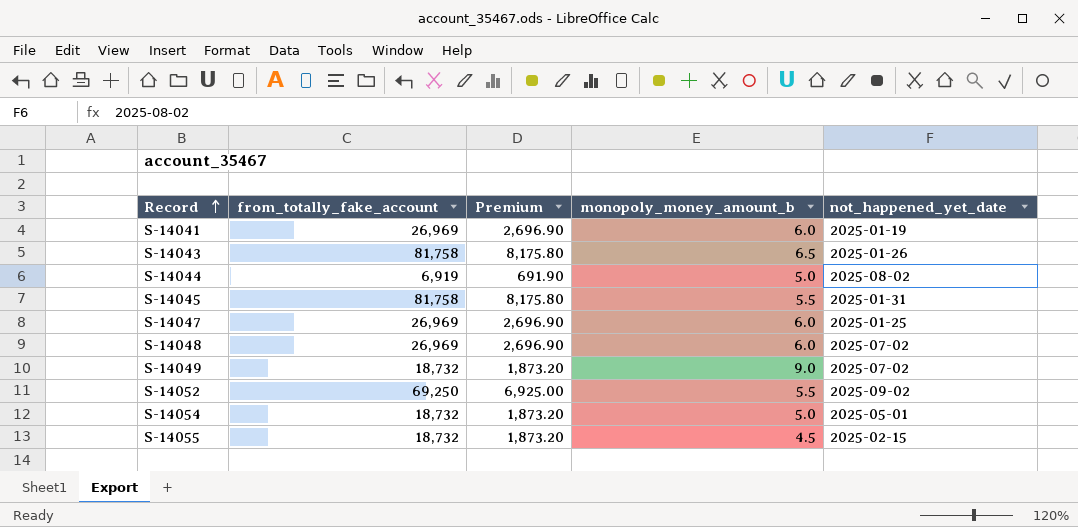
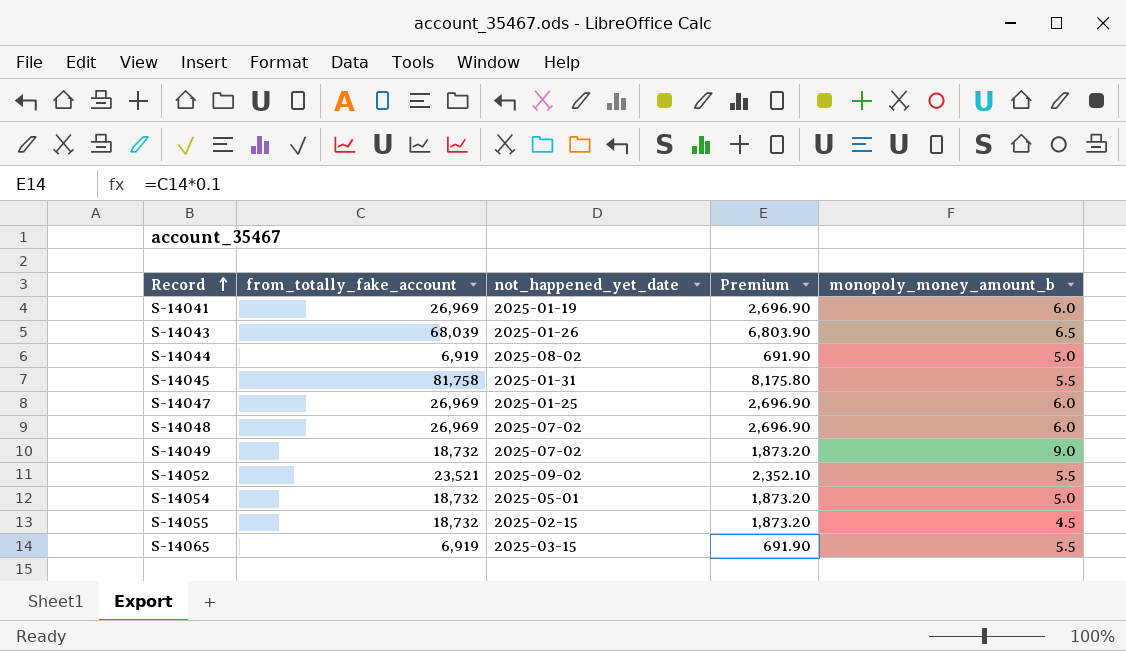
column not_happened_yet_date | position: 5 -> 3
S-14043 | from_totally_fake_account: 81,758 -> 68,039
S-14043 | Premium: 8,175.80 -> 6,803.90
S-14052 | from_totally_fake_account: 69,250 -> 23,521
S-14052 | Premium: 6,925.00 -> 2,352.10
row S-14065: none -> 6,919 | 2025-03-15 | 691.90 | 5.5

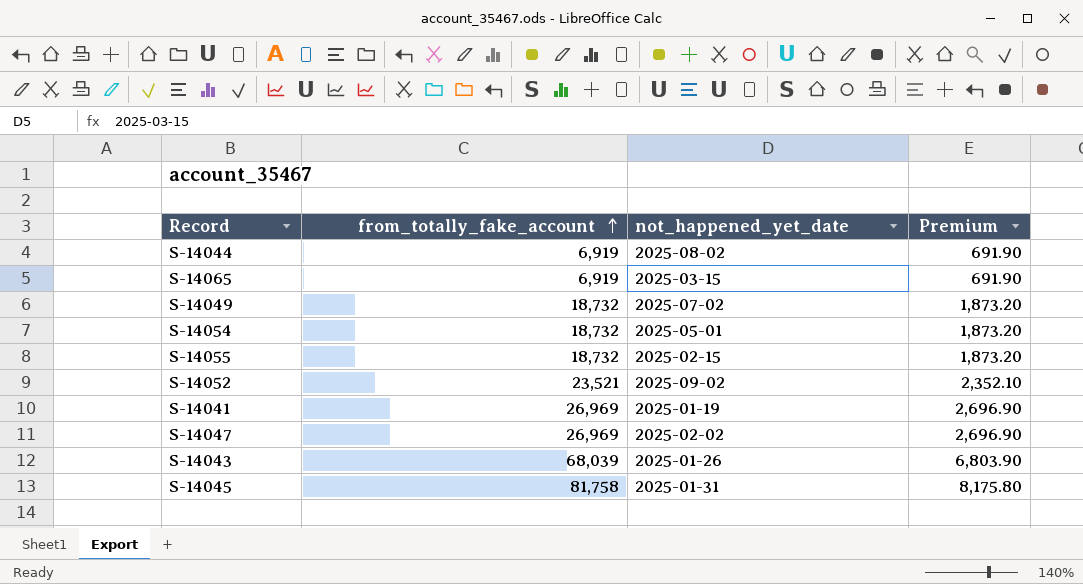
row order: Record ascending -> from_totally_fake_account ascending
column monopoly_money_amount_b | position: 5 -> none
row S-14048: 26,969 | 2025-07-02 | 2,696.90 | 6.0 -> none
S-14047 | not_happened_yet_date: 2025-01-25 -> 2025-02-02

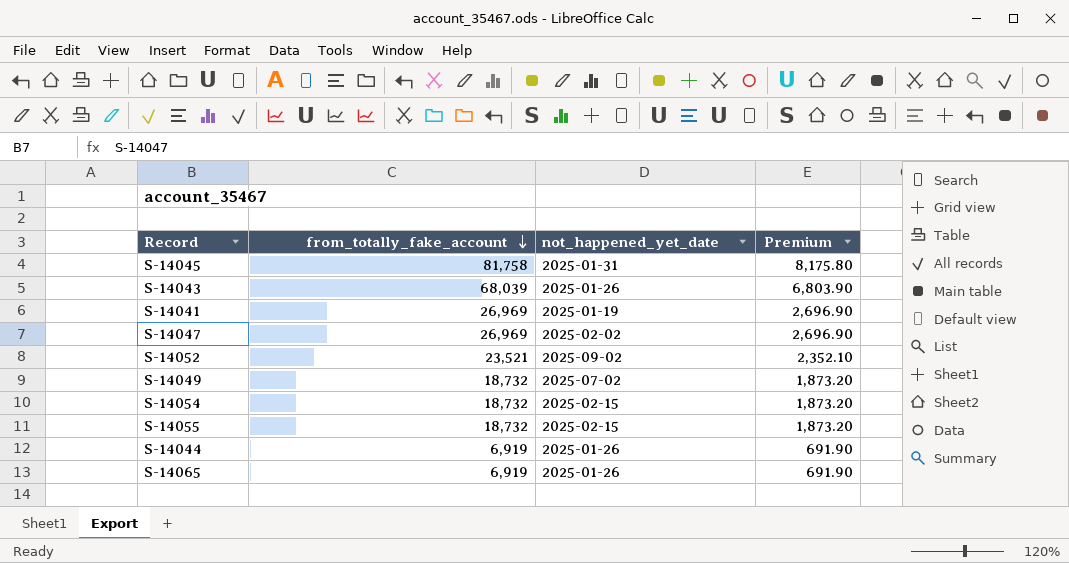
row order: from_totally_fake_account ascending -> from_totally_fake_account descending
S-14054 | not_happened_yet_date: 2025-05-01 -> 2025-02-15
S-14044 | not_happened_yet_date: 2025-08-02 -> 2025-01-26
S-14065 | not_happened_yet_date: 2025-03-15 -> 2025-01-26

